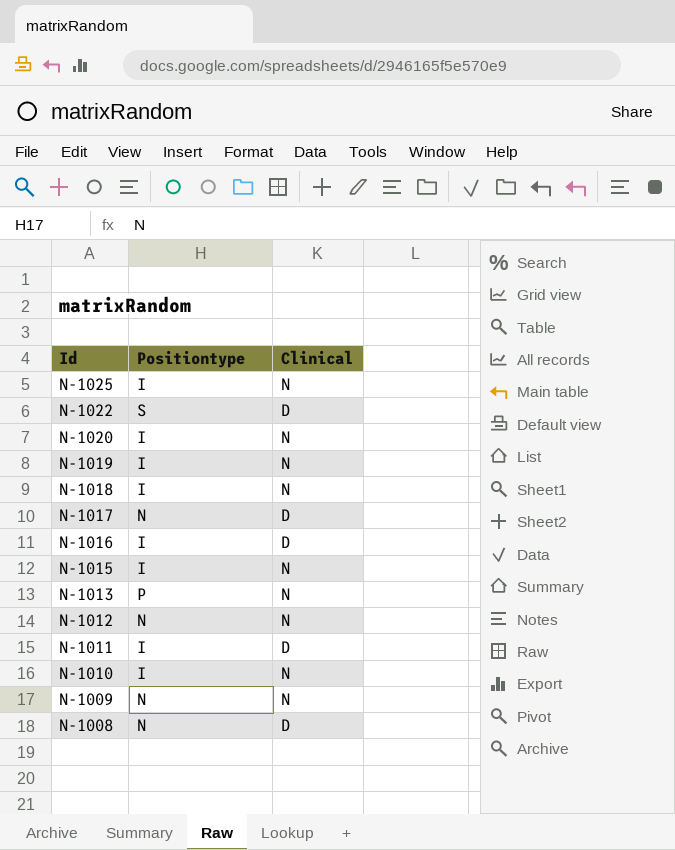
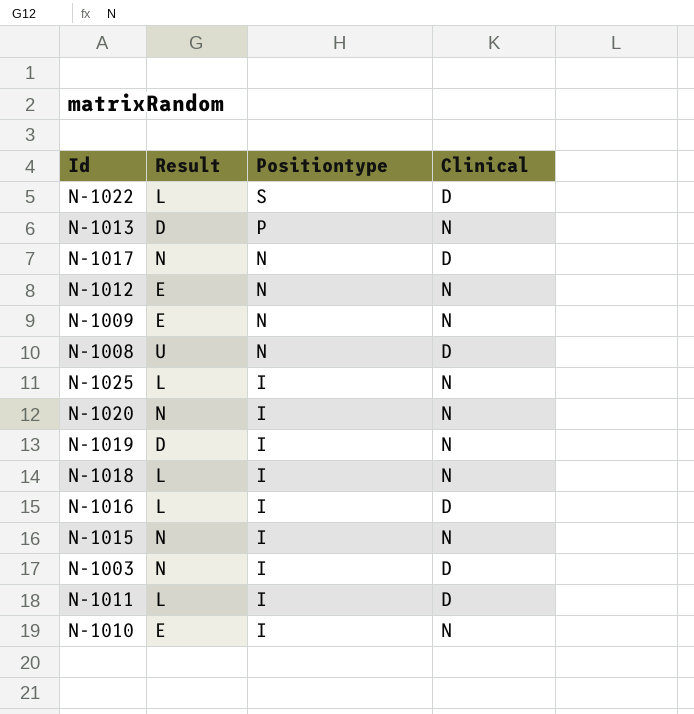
row order: Id descending -> Positiontype descending
column Result | position: none -> 2
row N-1003: none -> N | I | D

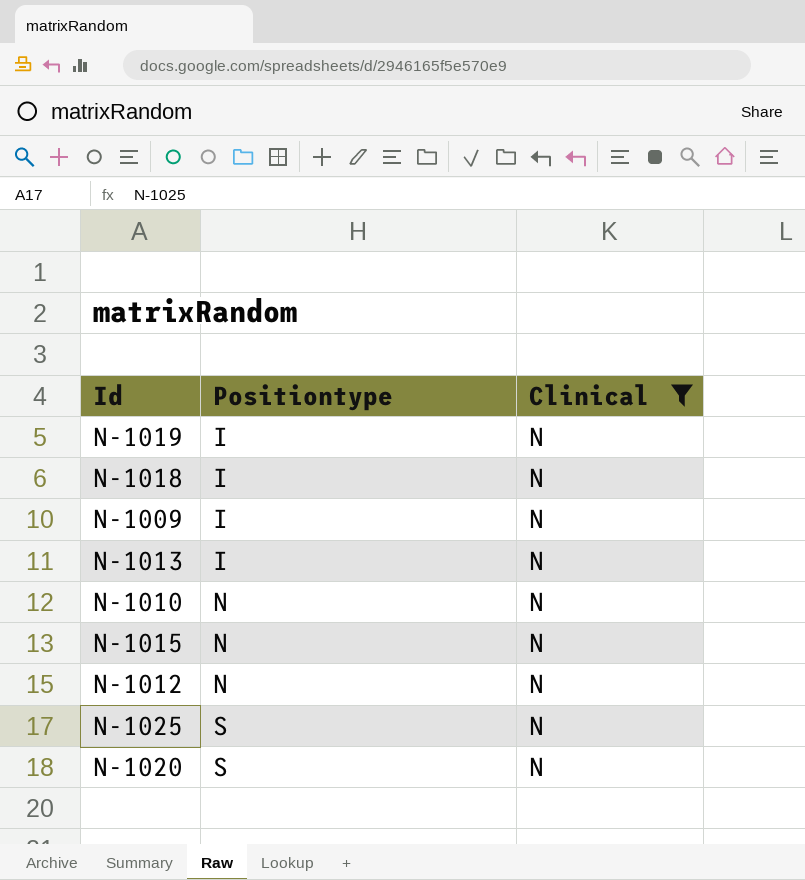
filter: none -> Clinical = N
row order: Positiontype descending -> Positiontype ascending
column Result | position: 2 -> none
N-1009 | Positiontype: N -> I
N-1013 | Positiontype: P -> I
N-1010 | Positiontype: I -> N
N-1015 | Positiontype: I -> N
N-1025 | Positiontype: I -> S
N-1020 | Positiontype: I -> S

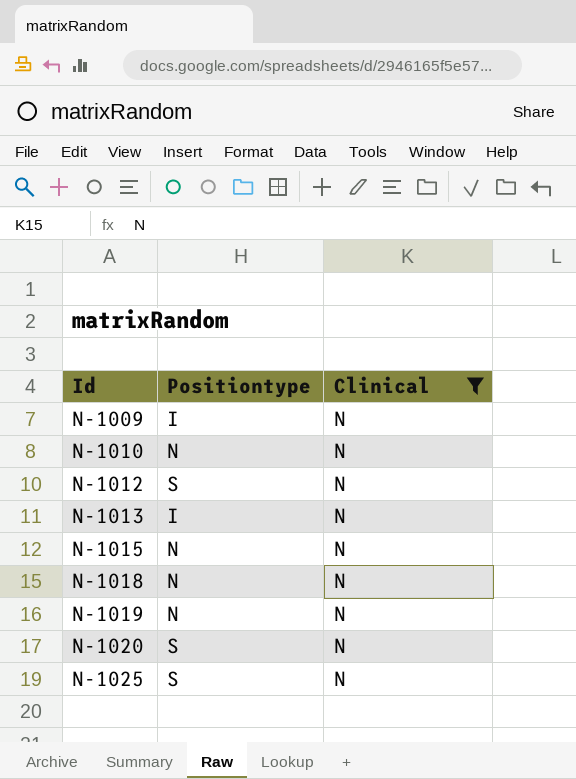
row order: Positiontype ascending -> Id ascending
N-1012 | Positiontype: N -> S
N-1018 | Positiontype: I -> N
N-1019 | Positiontype: I -> N

